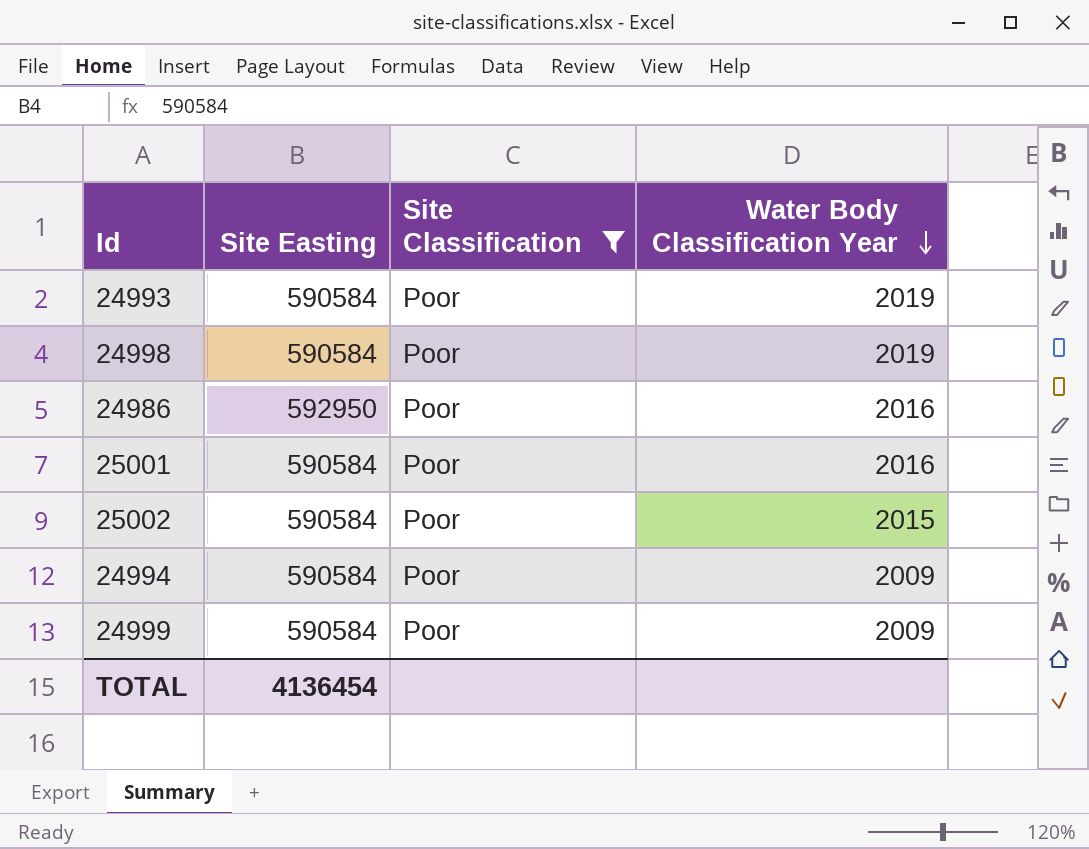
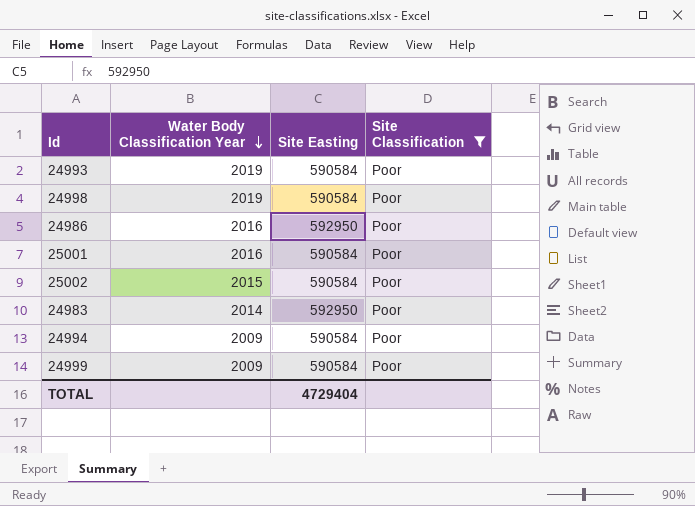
column Water Body Classification Year | position: 4 -> 2
row 24983: none -> 2014 | 592950 | Poor
TOTAL | Site Easting: 4136454 -> 4729404

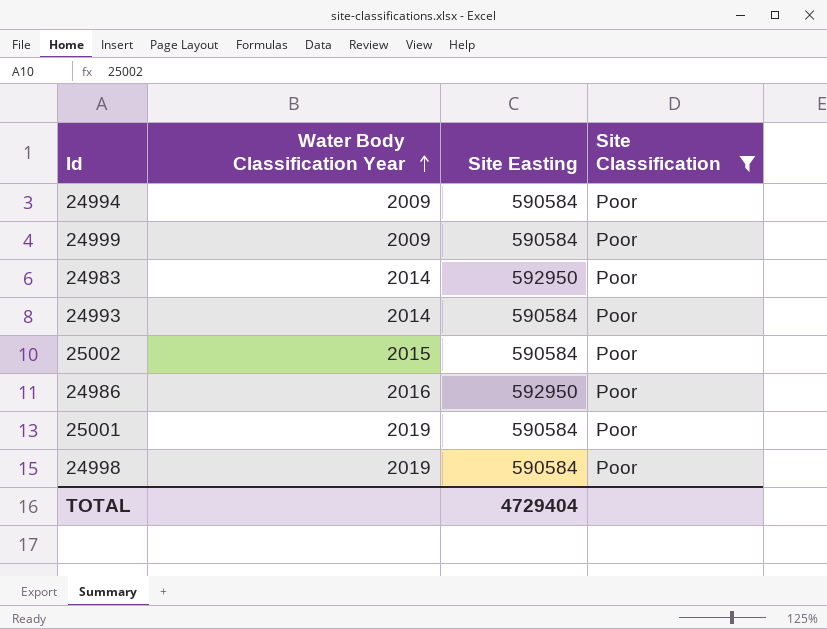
row order: Water Body Classification Year descending -> Water Body Classification Year ascending
24993 | Water Body Classification Year: 2019 -> 2014
25001 | Water Body Classification Year: 2016 -> 2019

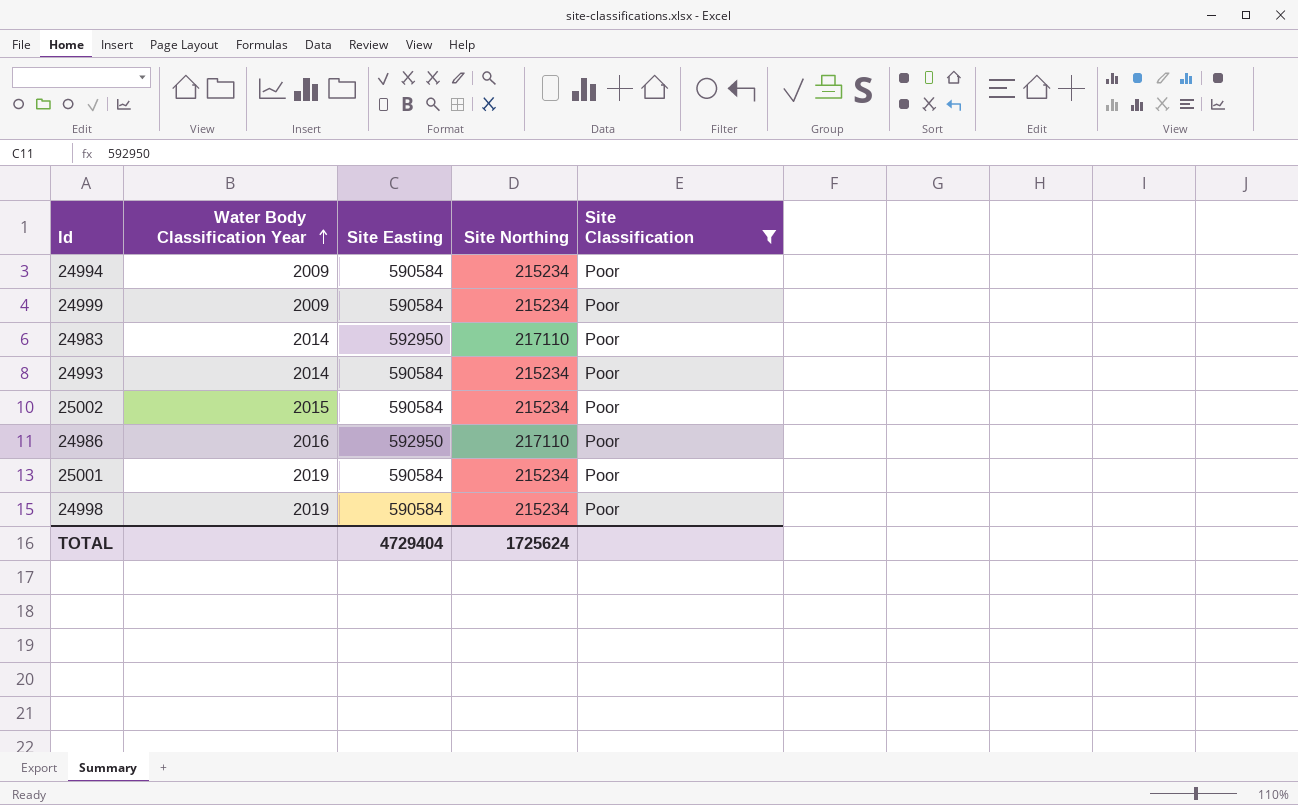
column Site Northing | position: none -> 4

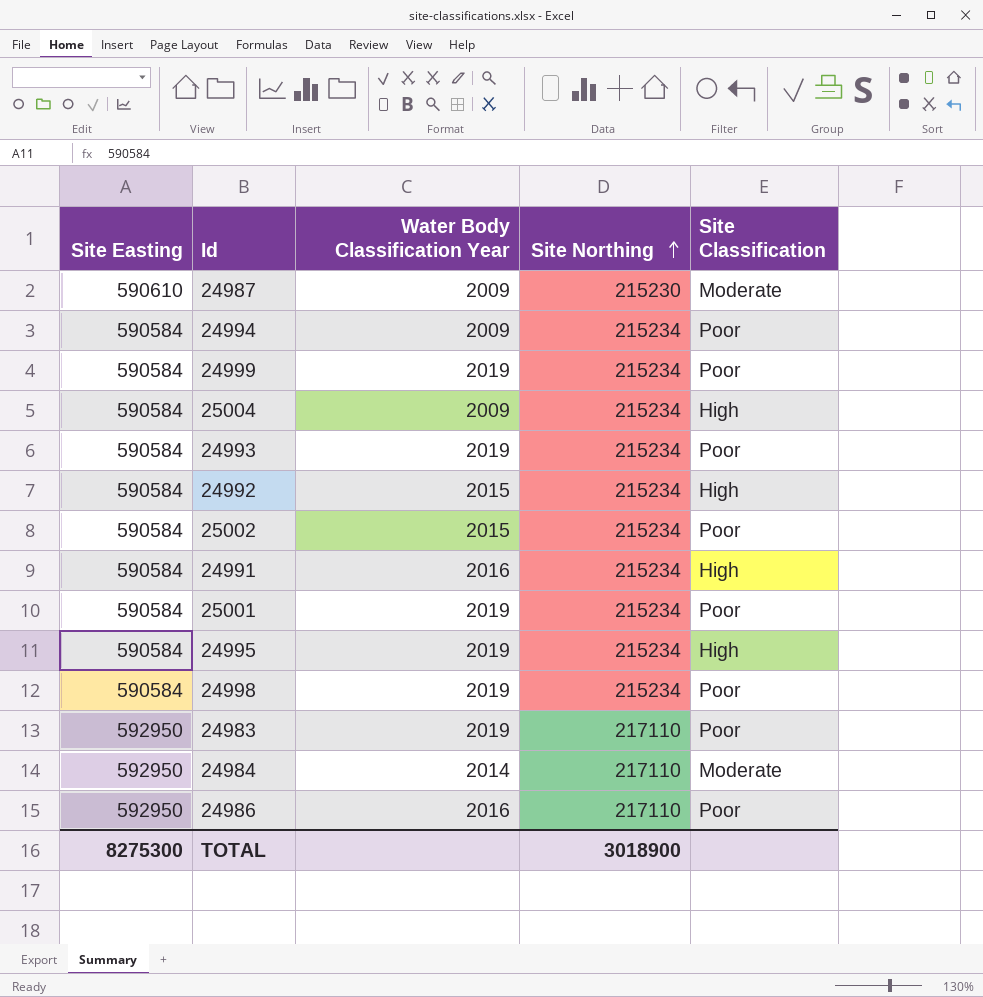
filter: Site Classification = Poor -> none
row order: Water Body Classification Year ascending -> Site Northing ascending
column Site Easting | position: 3 -> 1
24999 | Water Body Classification Year: 2009 -> 2019
24993 | Water Body Classification Year: 2014 -> 2019
24983 | Water Body Classification Year: 2014 -> 2019
TOTAL | Site Easting: 4729404 -> 8275300
TOTAL | Site Northing: 1725624 -> 3018900

